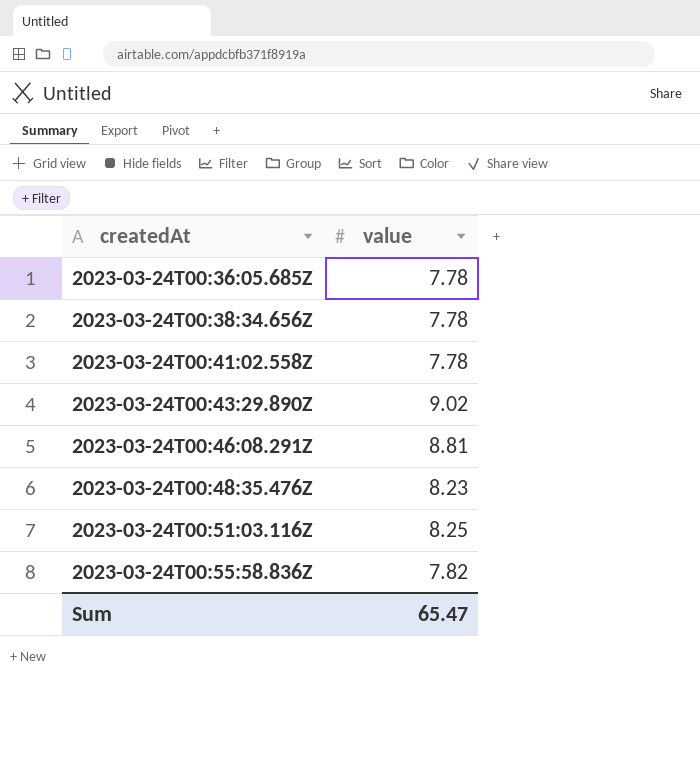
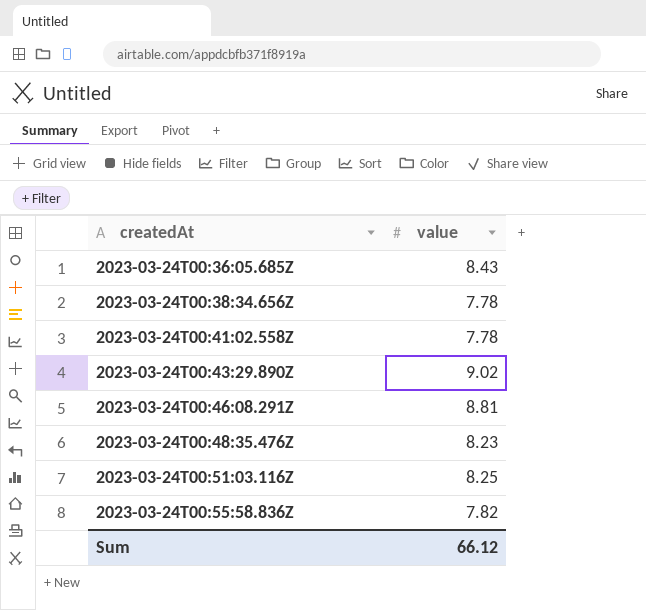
2023-03-24T00:36:05.685Z | value: 7.78 -> 8.43
Sum | value: 65.47 -> 66.12

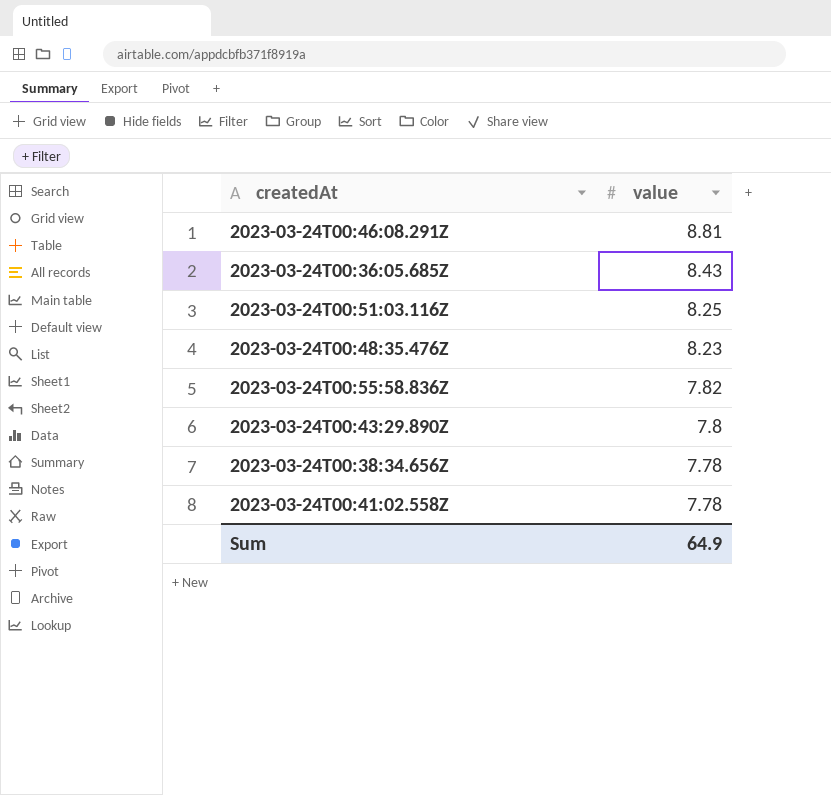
row order: createdAt ascending -> value descending
2023-03-24T00:43:29.890Z | value: 9.02 -> 7.8
Sum | value: 66.12 -> 64.9

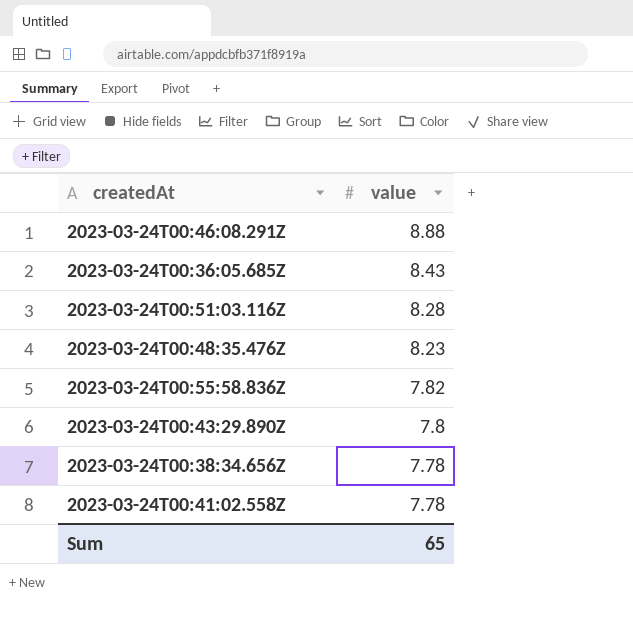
2023-03-24T00:46:08.291Z | value: 8.81 -> 8.88
2023-03-24T00:51:03.116Z | value: 8.25 -> 8.28
Sum | value: 64.9 -> 65

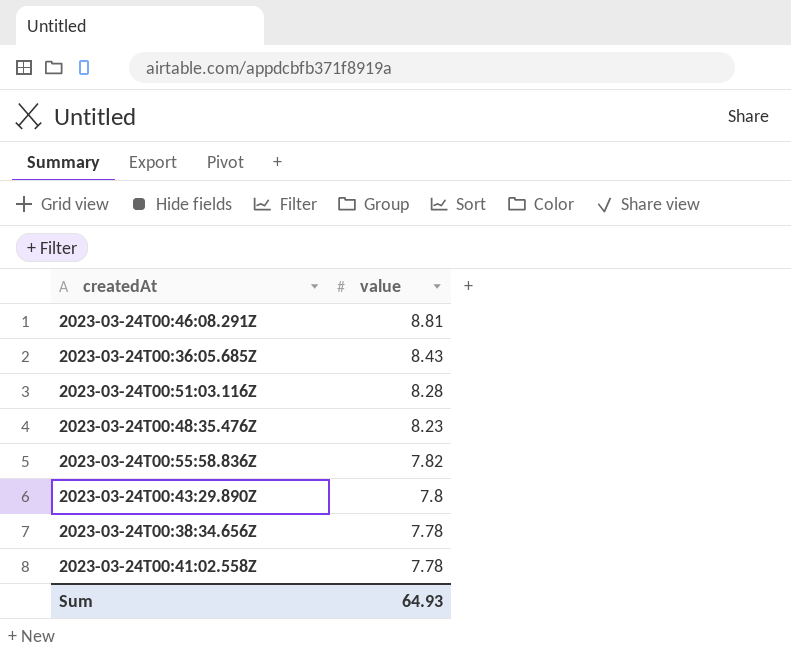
2023-03-24T00:46:08.291Z | value: 8.88 -> 8.81
Sum | value: 65 -> 64.93

